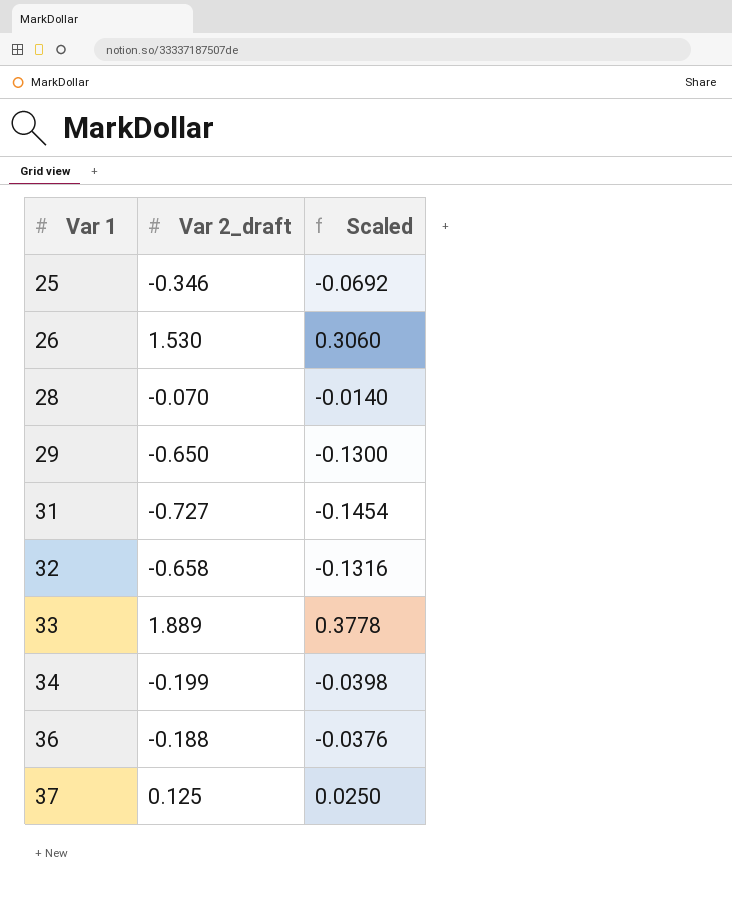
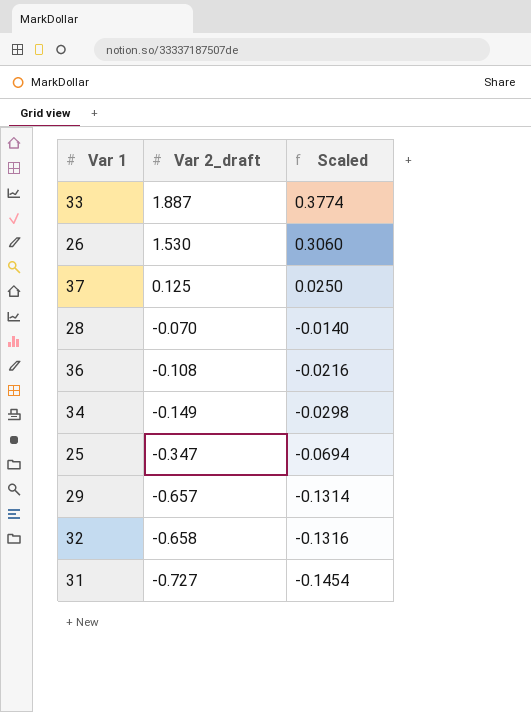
row order: Var 1 ascending -> Var 2_draft descending
33 | Var 2_draft: 1.889 -> 1.887
33 | Scaled: 0.3778 -> 0.3774
36 | Var 2_draft: -0.188 -> -0.108
36 | Scaled: -0.0376 -> -0.0216
34 | Var 2_draft: -0.199 -> -0.149
34 | Scaled: -0.0398 -> -0.0298
25 | Var 2_draft: -0.346 -> -0.347
25 | Scaled: -0.0692 -> -0.0694
29 | Var 2_draft: -0.650 -> -0.657
29 | Scaled: -0.1300 -> -0.1314

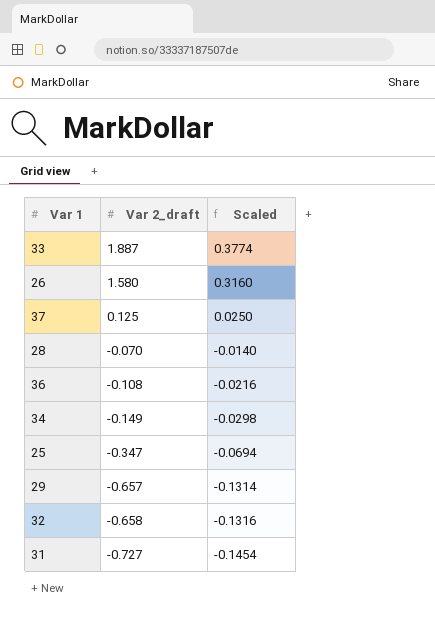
26 | Var 2_draft: 1.530 -> 1.580
26 | Scaled: 0.3060 -> 0.3160

